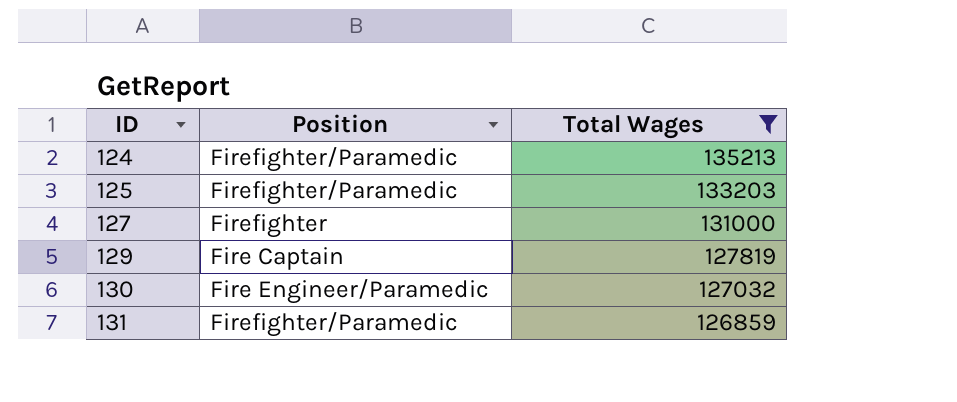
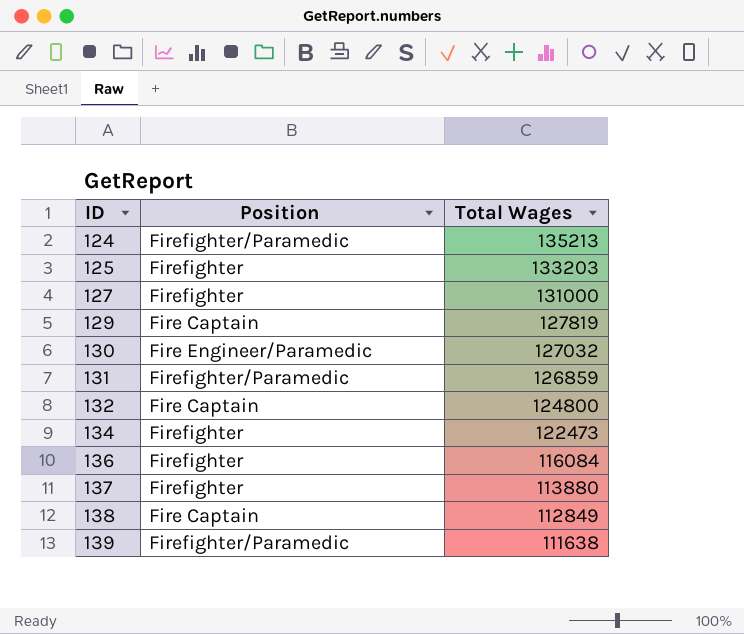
filter: Total Wages >= 126859 -> none
125 | Position: Firefighter/Paramedic -> Firefighter

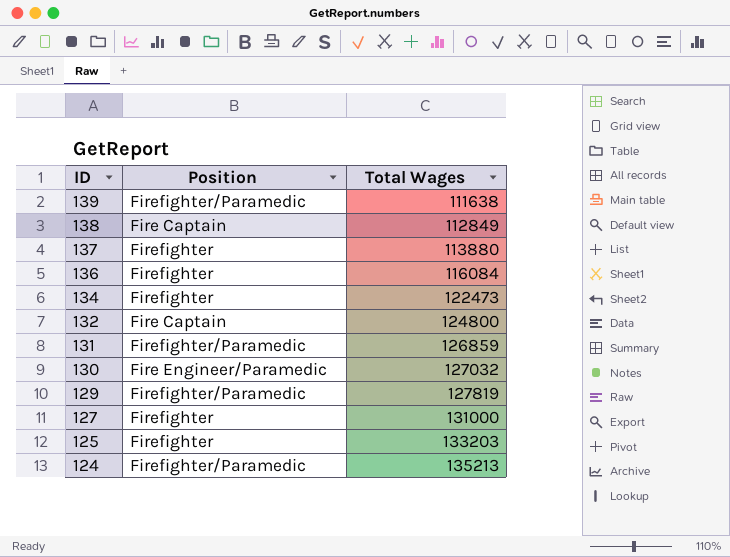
row order: ID ascending -> ID descending
129 | Position: Fire Captain -> Firefighter/Paramedic

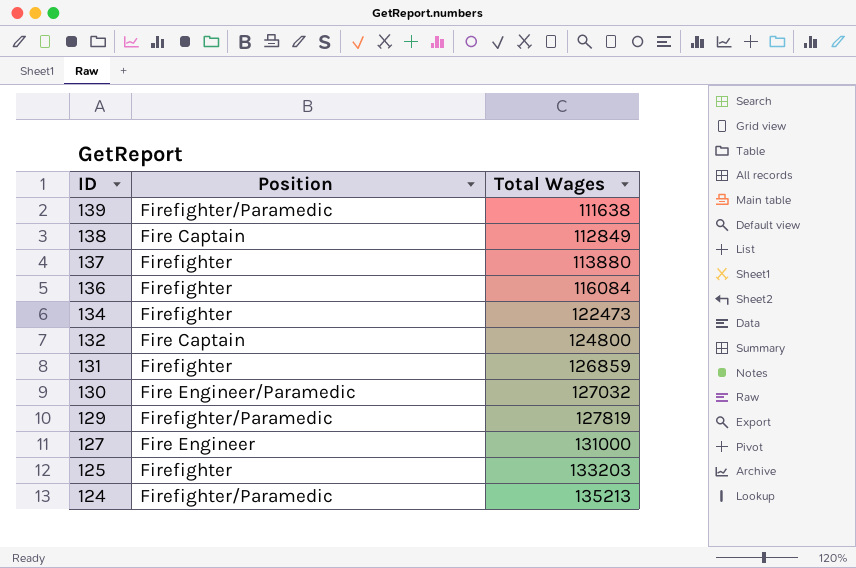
131 | Position: Firefighter/Paramedic -> Firefighter
127 | Position: Firefighter -> Fire Engineer

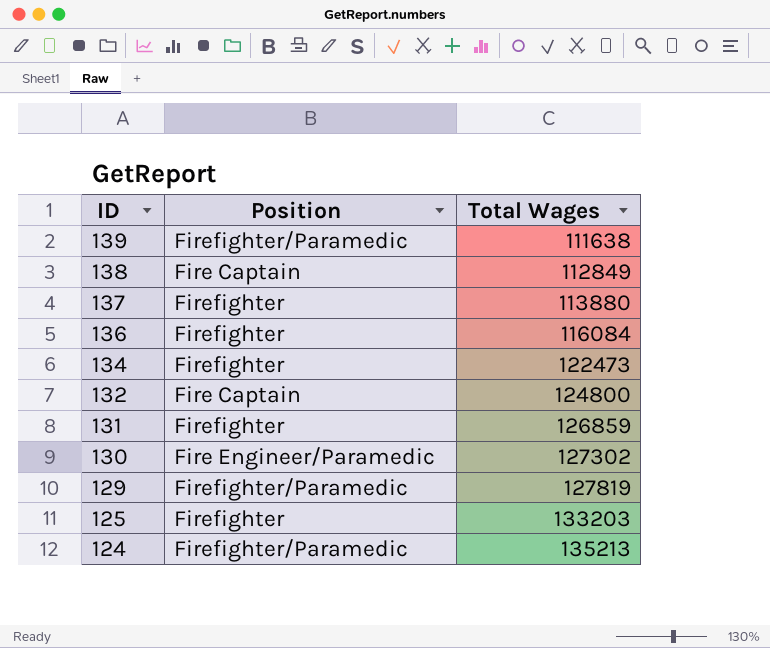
row 127: Fire Engineer | 131000 -> none
130 | Total Wages: 127032 -> 127302

